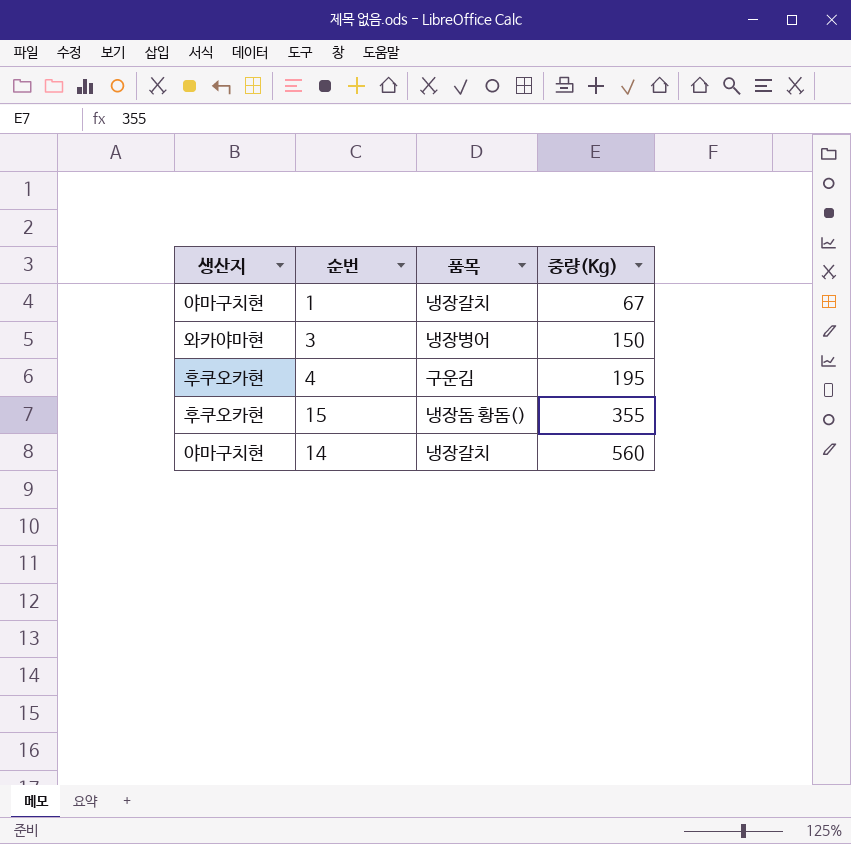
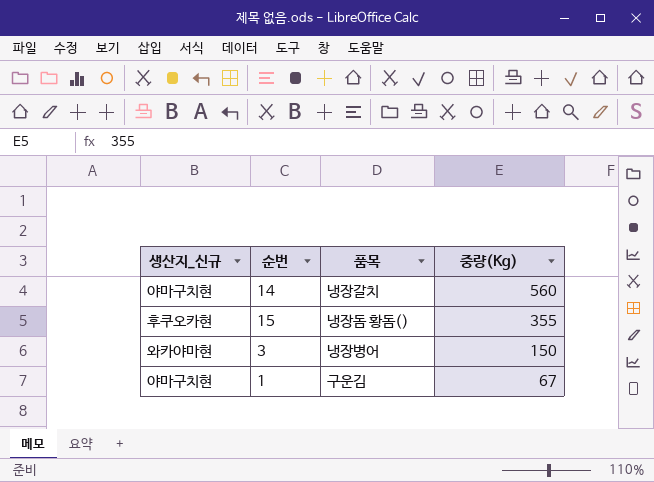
row order: 중량(Kg) ascending -> 중량(Kg) descending
column name: 생산지 -> 생산지_신규
row 4: 후쿠오카현 | 구운김 | 195 -> none
1 | 품목: 냉장갈치 -> 구운김

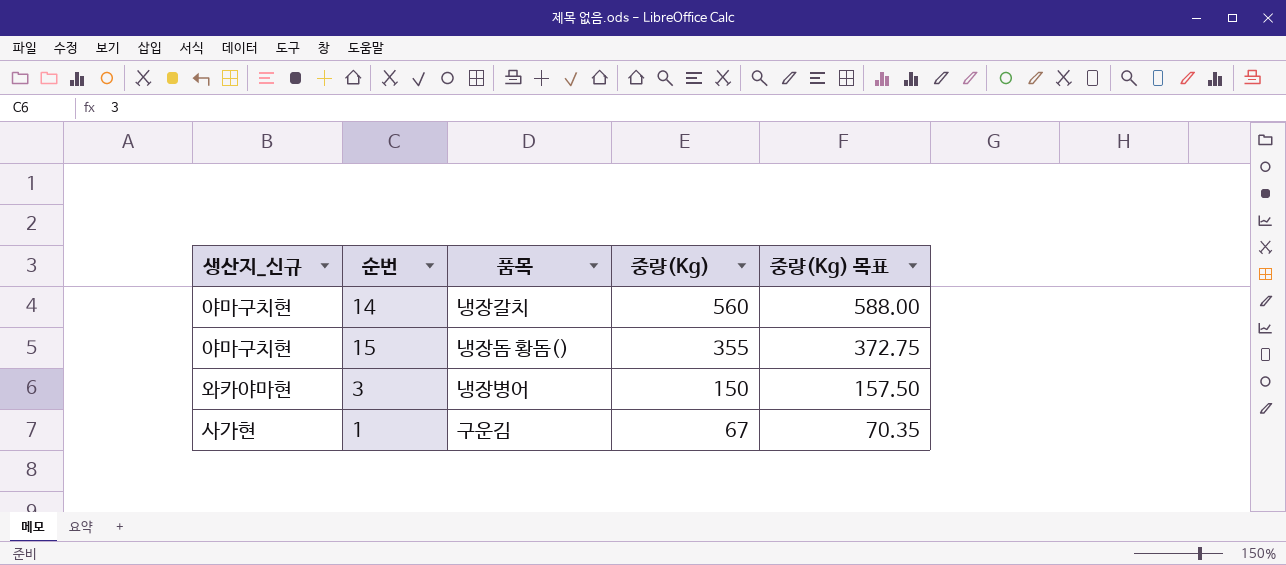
column 중량(Kg) 목표 | formula: none -> [중량(Kg)] * 1.05
15 | 생산지_신규: 후쿠오카현 -> 야마구치현
1 | 생산지_신규: 야마구치현 -> 사가현

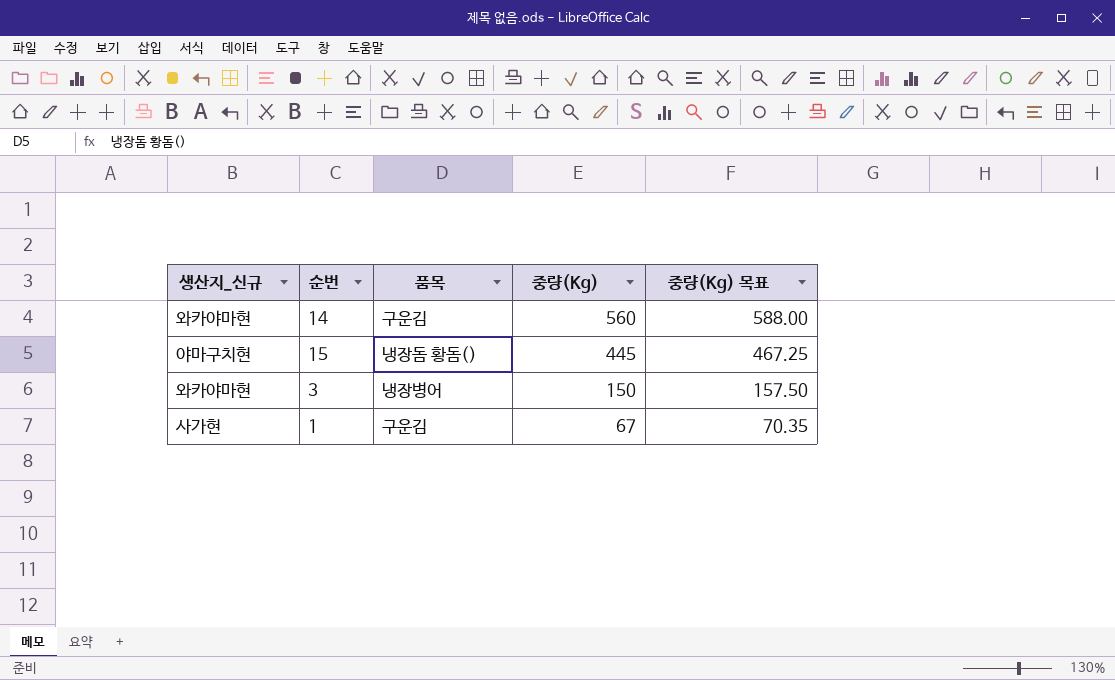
14 | 생산지_신규: 야마구치현 -> 와카야마현
14 | 품목: 냉장갈치 -> 구운김
15 | 중량(Kg): 355 -> 445
15 | 중량(Kg) 목표: 372.75 -> 467.25

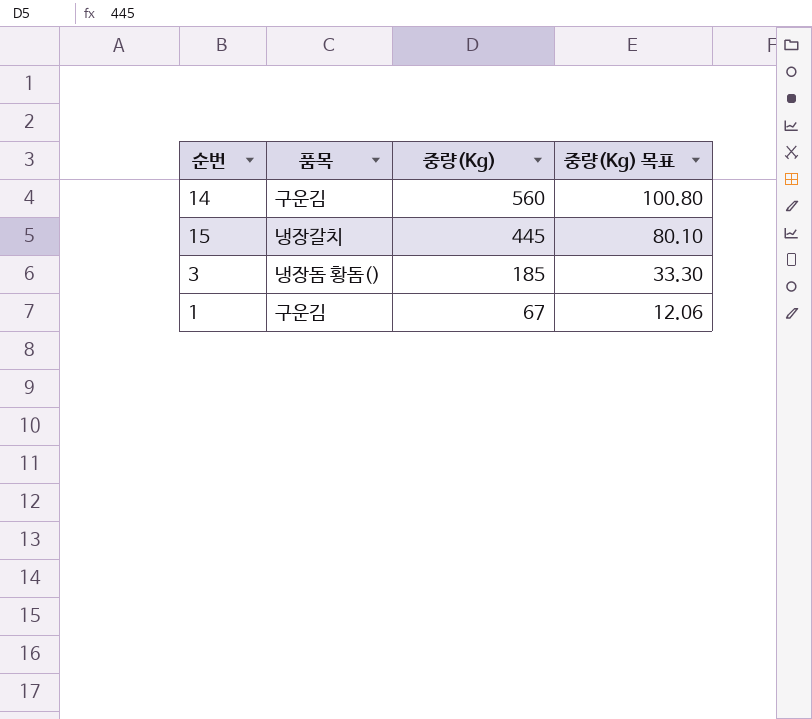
column 생산지_신규 | position: 1 -> none
column 중량(Kg) 목표 | formula: [중량(Kg)] * 1.05 -> [중량(Kg)] * 0.18
15 | 품목: 냉장돔 황돔() -> 냉장갈치
3 | 품목: 냉장병어 -> 냉장돔 황돔()
3 | 중량(Kg): 150 -> 185

